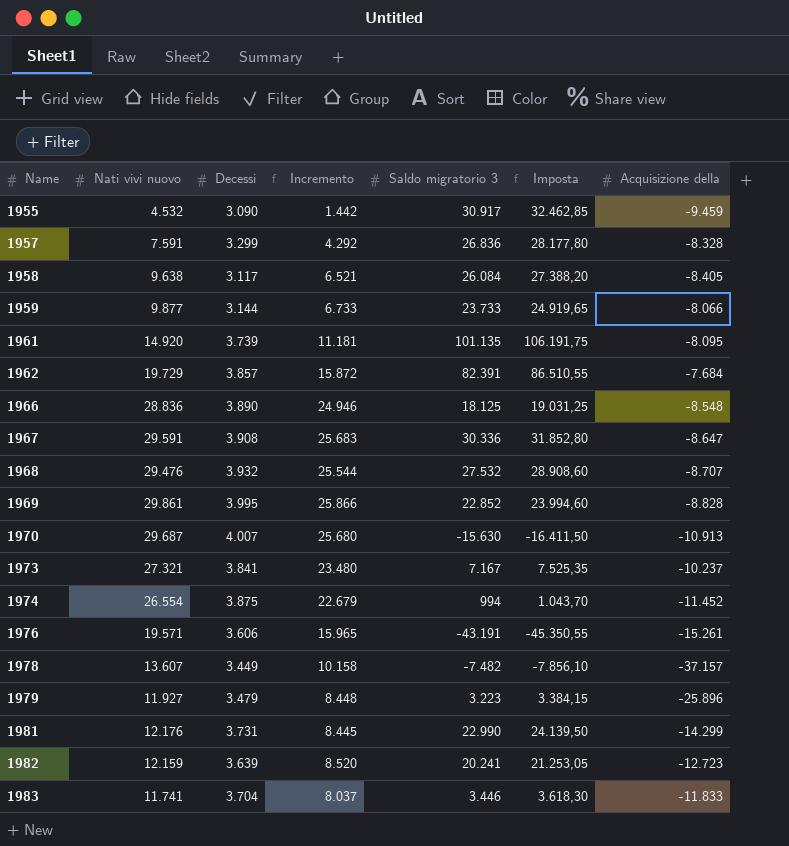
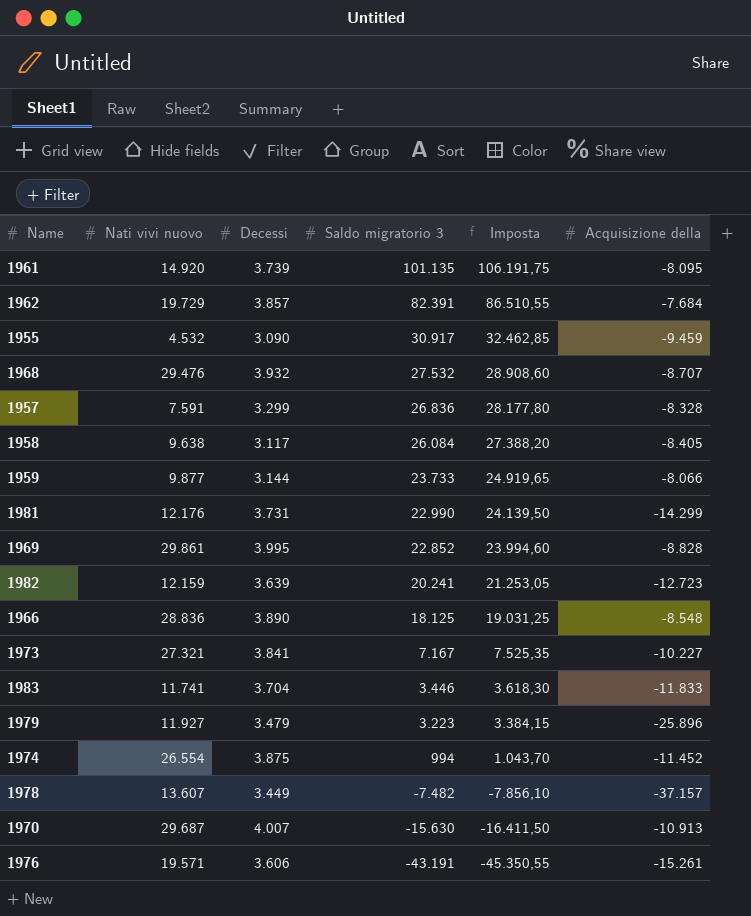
row order: Name ascending -> Saldo migratorio 3 descending
column Incremento | formula: [Nati vivi nuovo] - [Decessi] -> none
row 1967: 29.591 | 3.908 | 25.683 | 30.336 | 31.852,80 | -8.647 -> none
1973 | Acquisizione della: -10.237 -> -10.227

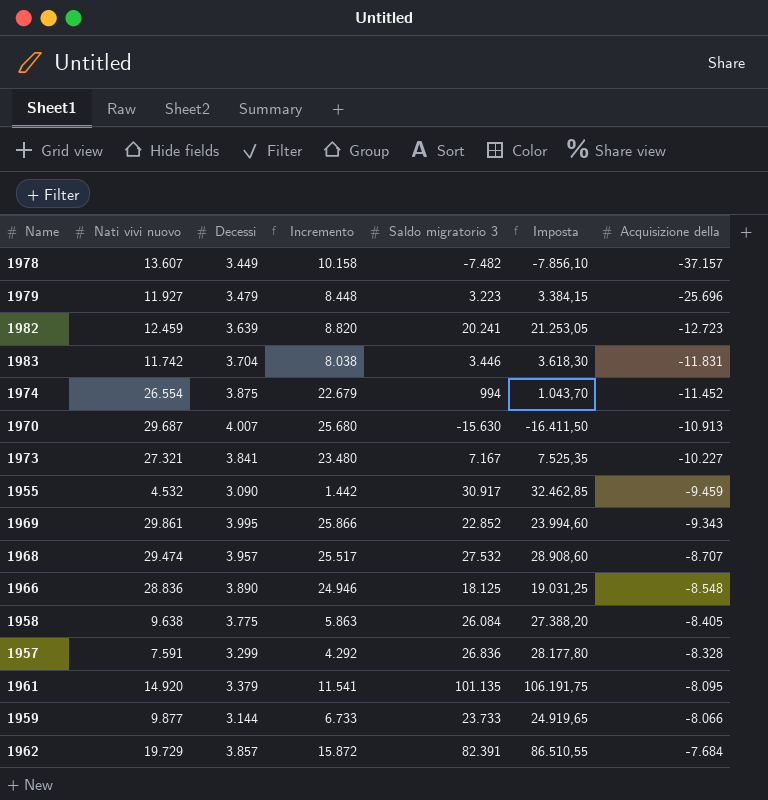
row order: Saldo migratorio 3 descending -> Acquisizione della ascending
column Incremento | formula: none -> [Nati vivi nuovo] - [Decessi]
row 1981: 12.176 | 3.731 | 22.990 | 24.139,50 | -14.299 -> none
row 1976: 19.571 | 3.606 | -43.191 | -45.350,55 | -15.261 -> none
1979 | Acquisizione della: -25.896 -> -25.696
1982 | Nati vivi nuovo: 12.159 -> 12.459
1983 | Nati vivi nuovo: 11.741 -> 11.742
1983 | Acquisizione della: -11.833 -> -11.831
1969 | Acquisizione della: -8.828 -> -9.343
1968 | Nati vivi nuovo: 29.476 -> 29.474
1968 | Decessi: 3.932 -> 3.957
1958 | Decessi: 3.117 -> 3.775
1961 | Decessi: 3.739 -> 3.379

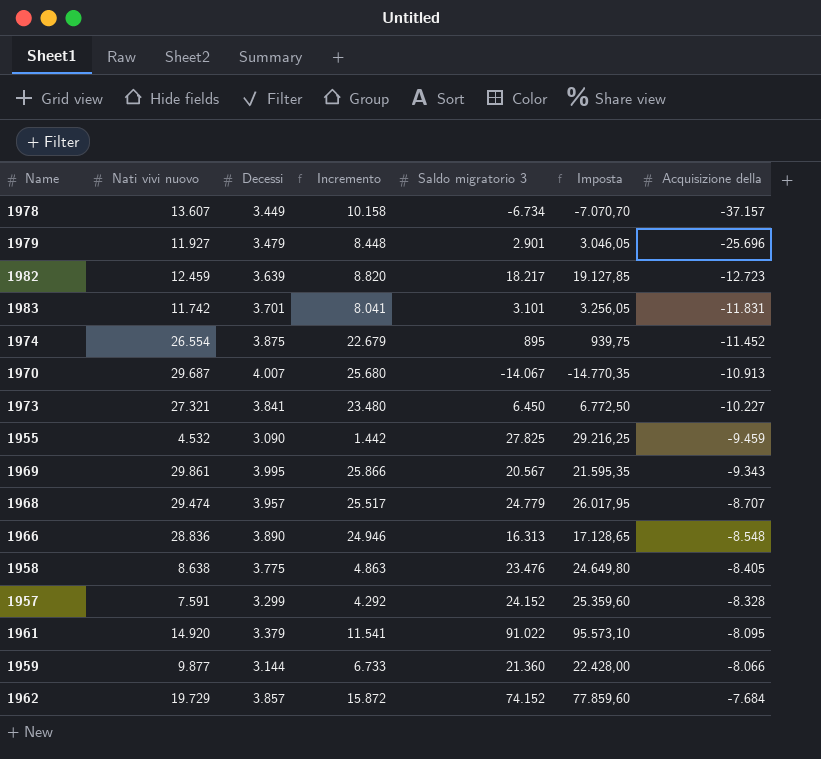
1978 | Saldo migratorio 3: -7.482 -> -6.734
1978 | Imposta: -7.856,10 -> -7.070,70
1979 | Saldo migratorio 3: 3.223 -> 2.901
1979 | Imposta: 3.384,15 -> 3.046,05
1982 | Saldo migratorio 3: 20.241 -> 18.217
1982 | Imposta: 21.253,05 -> 19.127,85
1983 | Decessi: 3.704 -> 3.701
1983 | Incremento: 8.038 -> 8.041
1983 | Saldo migratorio 3: 3.446 -> 3.101
1983 | Imposta: 3.618,30 -> 3.256,05
1974 | Saldo migratorio 3: 994 -> 895
1974 | Imposta: 1.043,70 -> 939,75
1970 | Saldo migratorio 3: -15.630 -> -14.067
1970 | Imposta: -16.411,50 -> -14.770,35
1973 | Saldo migratorio 3: 7.167 -> 6.450
1973 | Imposta: 7.525,35 -> 6.772,50
1955 | Saldo migratorio 3: 30.917 -> 27.825
1955 | Imposta: 32.462,85 -> 29.216,25
1969 | Saldo migratorio 3: 22.852 -> 20.567
1969 | Imposta: 23.994,60 -> 21.595,35
1968 | Saldo migratorio 3: 27.532 -> 24.779
1968 | Imposta: 28.908,60 -> 26.017,95
1966 | Saldo migratorio 3: 18.125 -> 16.313
1966 | Imposta: 19.031,25 -> 17.128,65
1958 | Nati vivi nuovo: 9.638 -> 8.638
1958 | Incremento: 5.863 -> 4.863
1958 | Saldo migratorio 3: 26.084 -> 23.476
1958 | Imposta: 27.388,20 -> 24.649,80
1957 | Saldo migratorio 3: 26.836 -> 24.152
1957 | Imposta: 28.177,80 -> 25.359,60
1961 | Saldo migratorio 3: 101.135 -> 91.022
1961 | Imposta: 106.191,75 -> 95.573,10
1959 | Saldo migratorio 3: 23.733 -> 21.360
1959 | Imposta: 24.919,65 -> 22.428,00
1962 | Saldo migratorio 3: 82.391 -> 74.152
1962 | Imposta: 86.510,55 -> 77.859,60

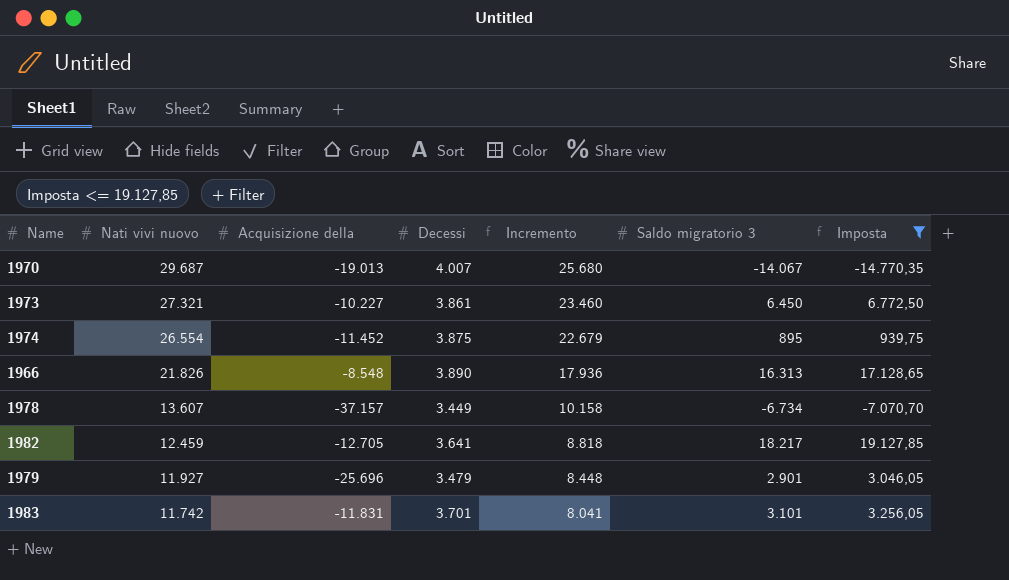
filter: none -> Imposta <= 19.127,85
row order: Acquisizione della ascending -> Nati vivi nuovo descending
column Acquisizione della | position: 7 -> 3
1970 | Acquisizione della: -10.913 -> -19.013
1973 | Decessi: 3.841 -> 3.861
1973 | Incremento: 23.480 -> 23.460
1966 | Nati vivi nuovo: 28.836 -> 21.826
1966 | Incremento: 24.946 -> 17.936
1982 | Acquisizione della: -12.723 -> -12.705
1982 | Decessi: 3.639 -> 3.641
1982 | Incremento: 8.820 -> 8.818

